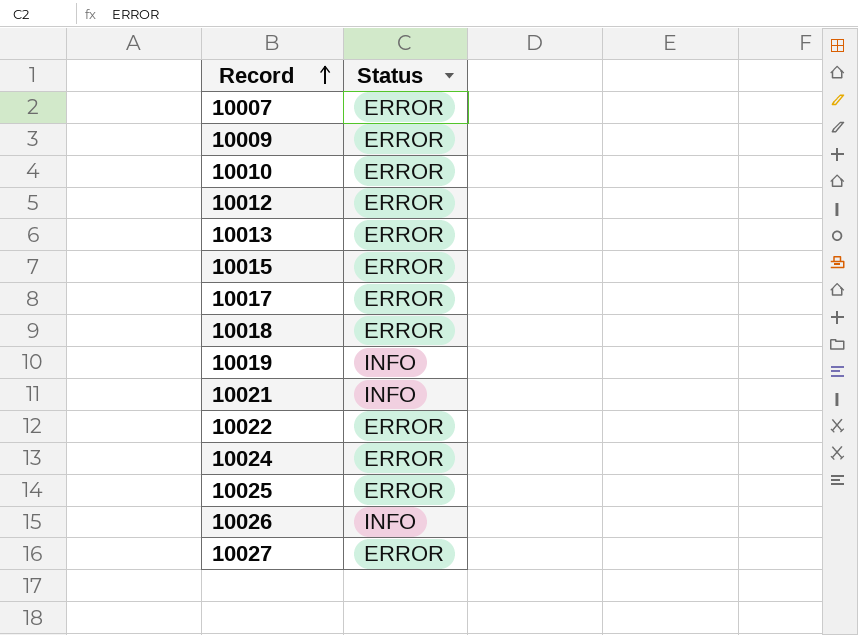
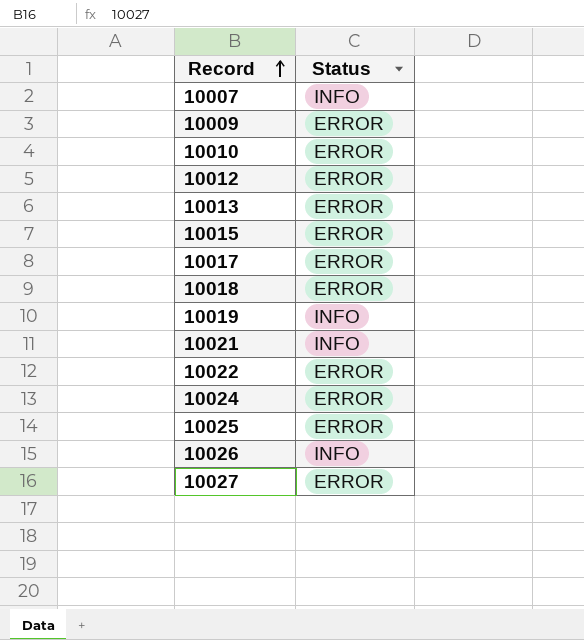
10007 | Status: ERROR -> INFO

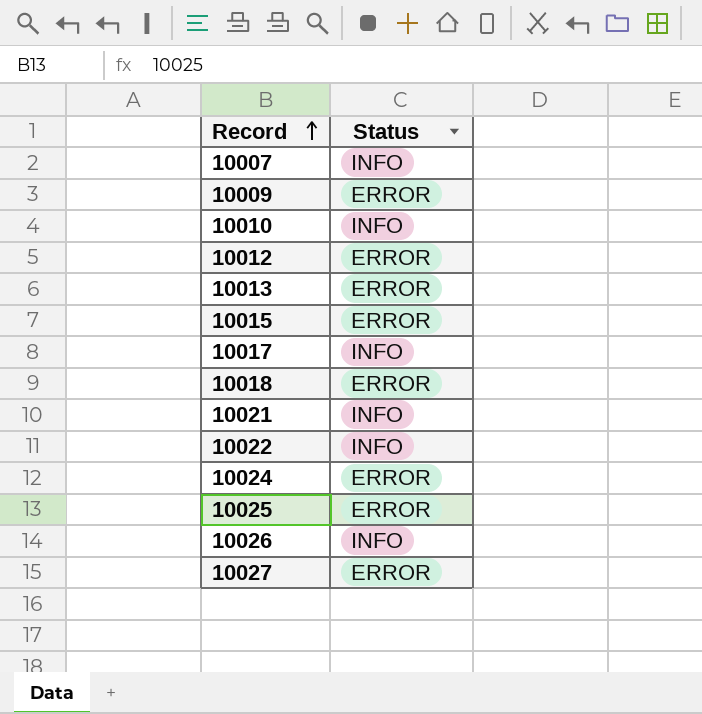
row 10019: INFO -> none
10010 | Status: ERROR -> INFO
10017 | Status: ERROR -> INFO
10022 | Status: ERROR -> INFO

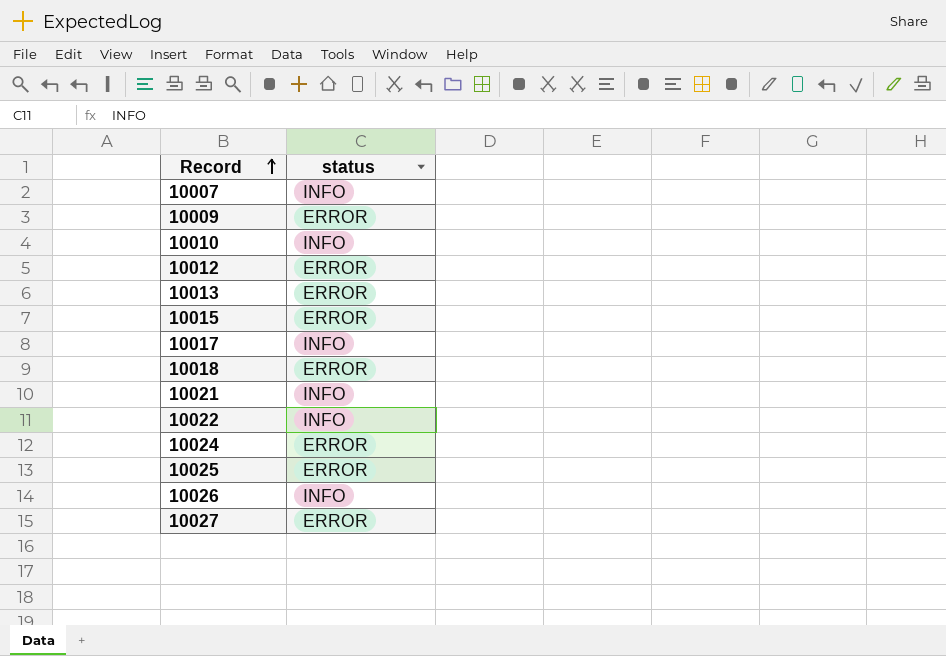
column name: Status -> status

